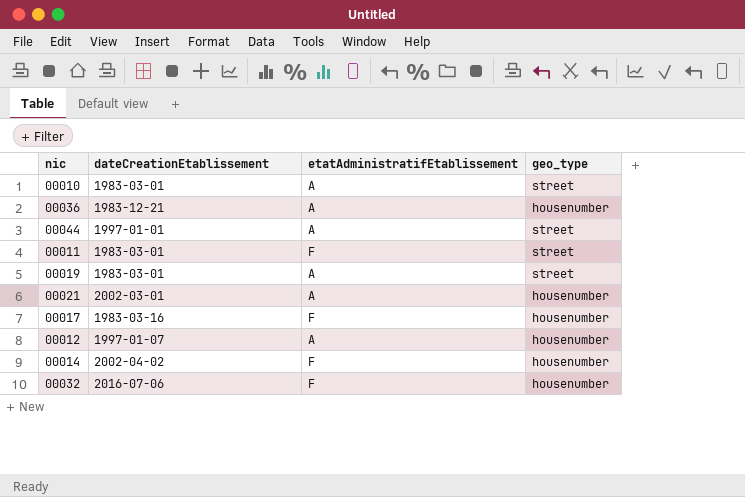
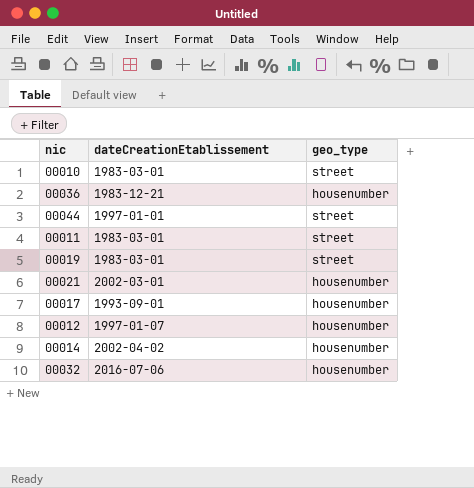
column etatAdministratifEtablissement | position: 3 -> none
00017 | dateCreationEtablissement: 1983-03-16 -> 1993-09-01

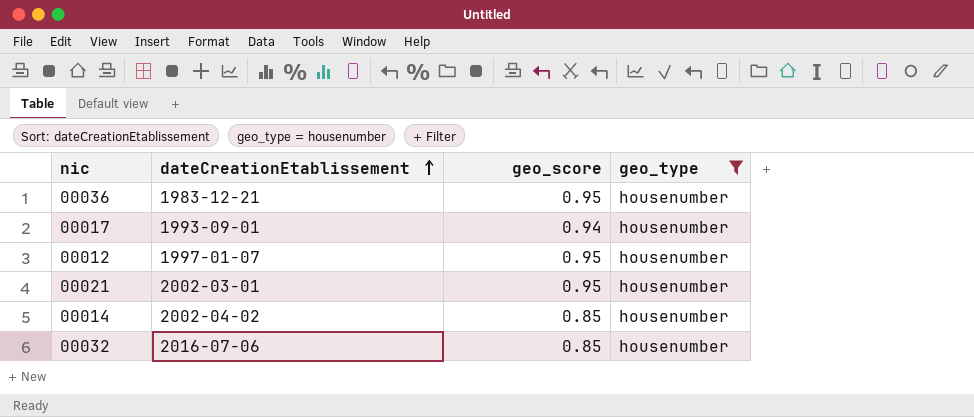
filter: none -> geo_type = housenumber
row order: none -> dateCreationEtablissement ascending
column geo_score | position: none -> 3

